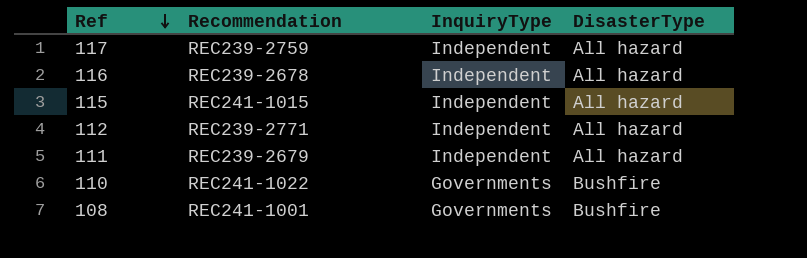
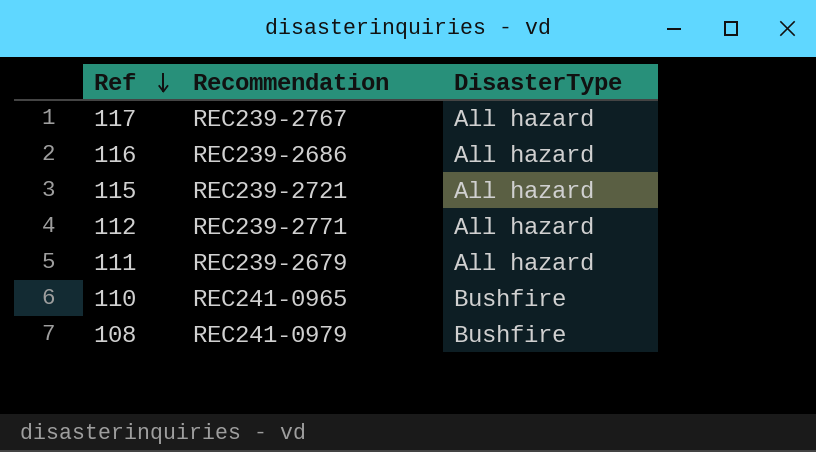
column InquiryType | position: 3 -> none
117 | Recommendation: REC239-2759 -> REC239-2767
116 | Recommendation: REC239-2678 -> REC239-2686
115 | Recommendation: REC241-1015 -> REC239-2721
110 | Recommendation: REC241-1022 -> REC241-0965
108 | Recommendation: REC241-1001 -> REC241-0979

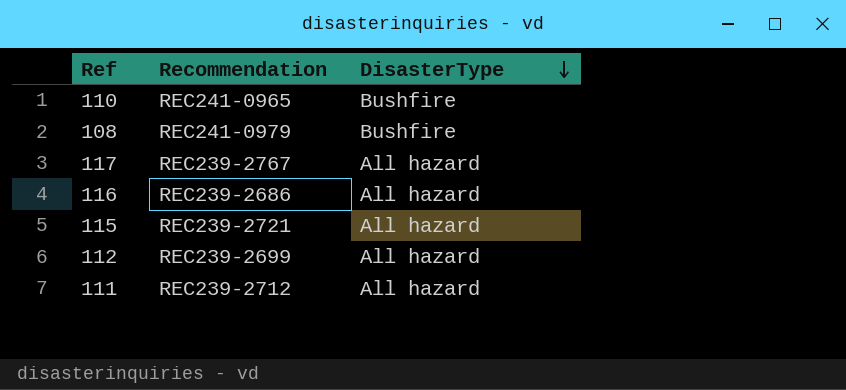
row order: Ref descending -> DisasterType descending
112 | Recommendation: REC239-2771 -> REC239-2699
111 | Recommendation: REC239-2679 -> REC239-2712

